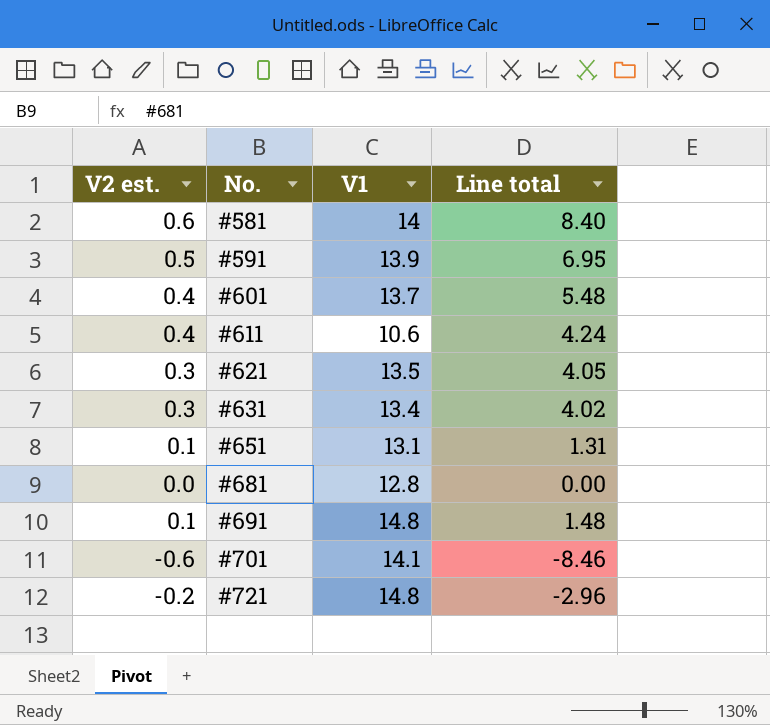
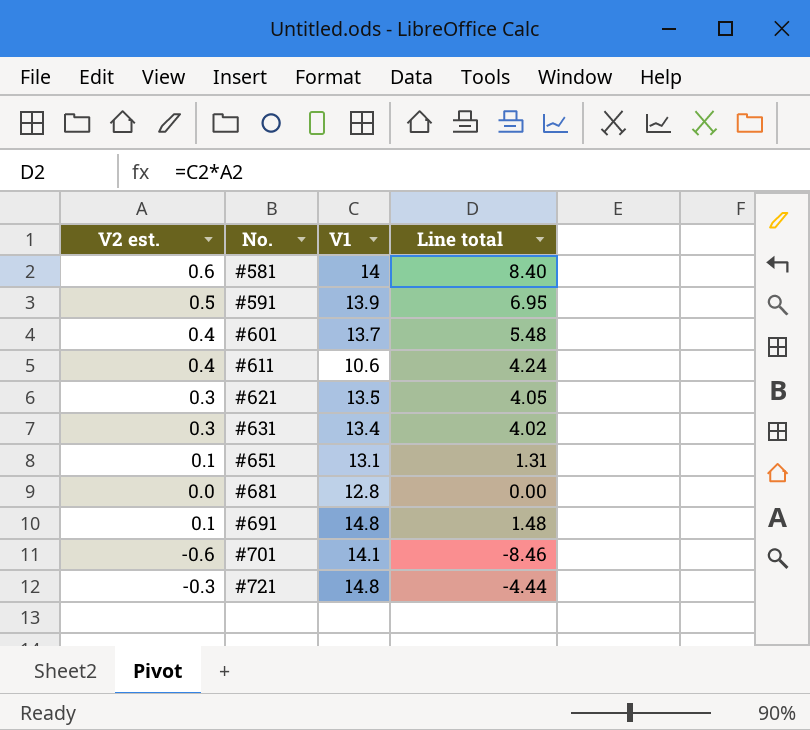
#721 | V2 est.: -0.2 -> -0.3
#721 | Line total: -2.96 -> -4.44

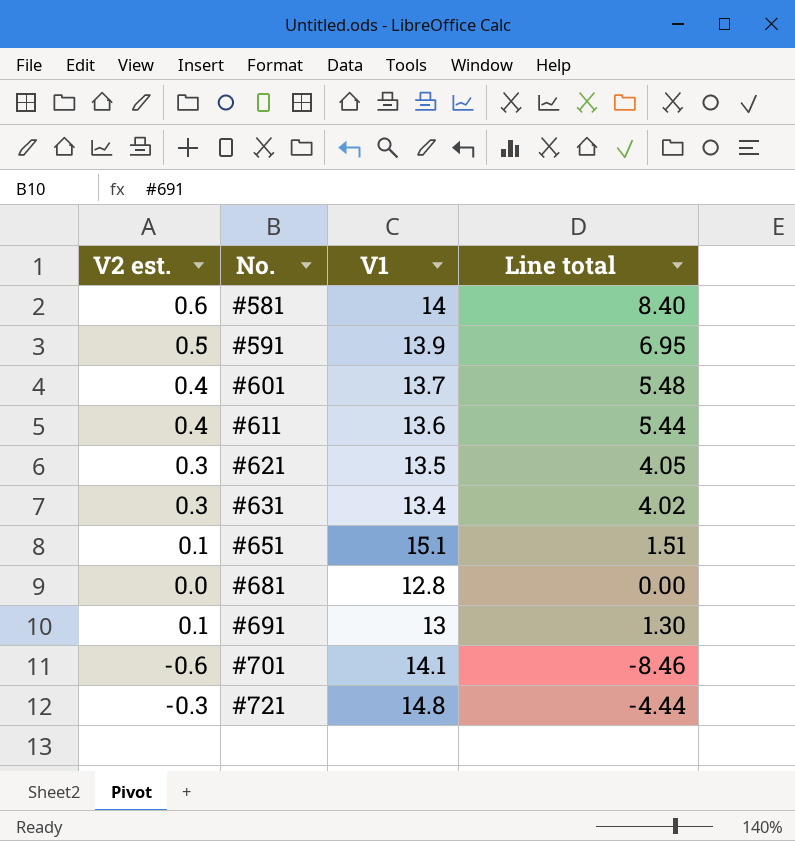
#611 | V1: 10.6 -> 13.6
#611 | Line total: 4.24 -> 5.44
#651 | V1: 13.1 -> 15.1
#651 | Line total: 1.31 -> 1.51
#691 | V1: 14.8 -> 13
#691 | Line total: 1.48 -> 1.30

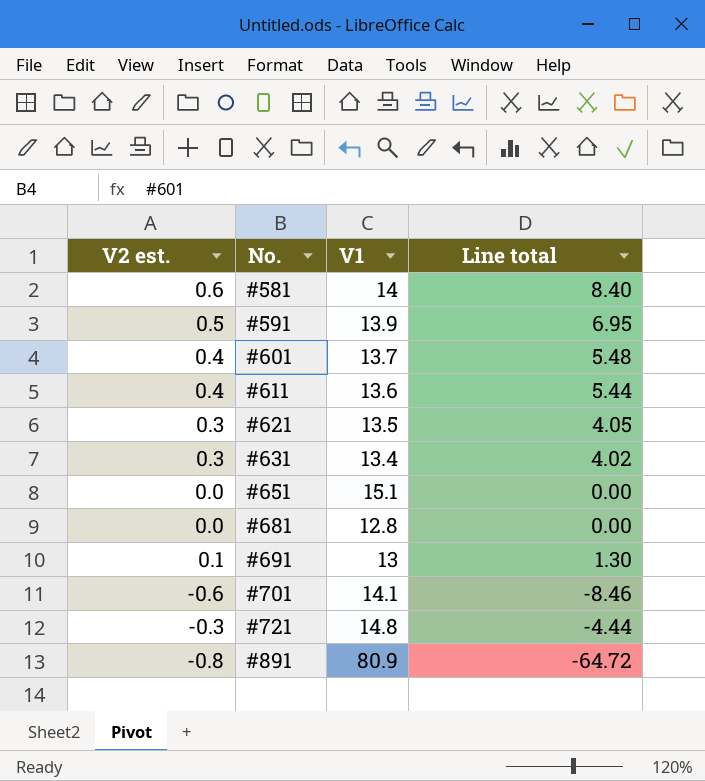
#651 | V2 est.: 0.1 -> 0.0
#651 | Line total: 1.51 -> 0.00
row #891: none -> -0.8 | 80.9 | -64.72

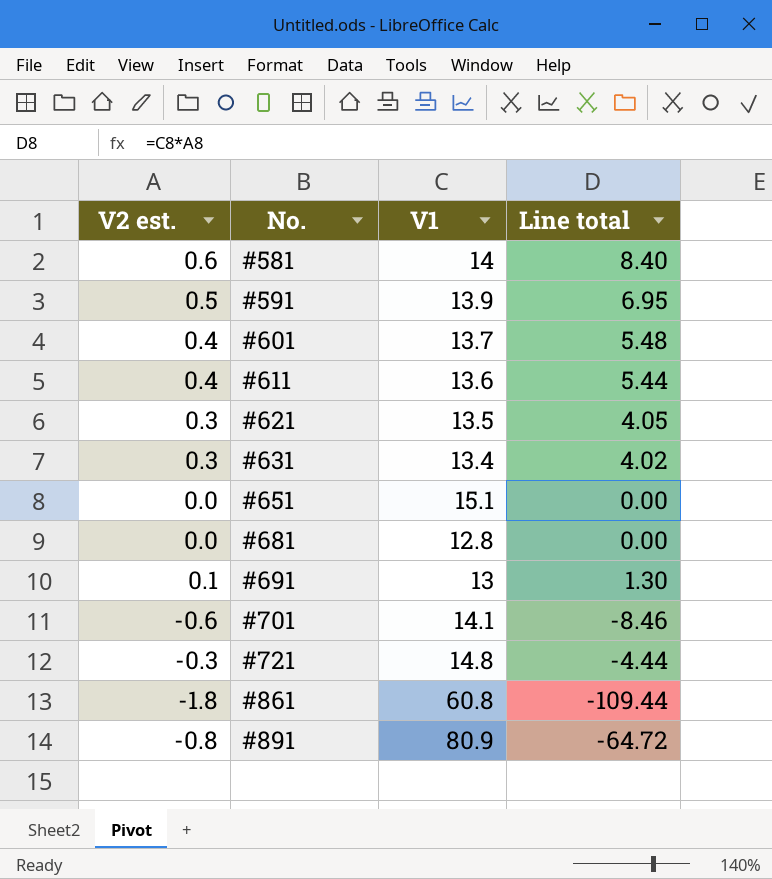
row #861: none -> -1.8 | 60.8 | -109.44

